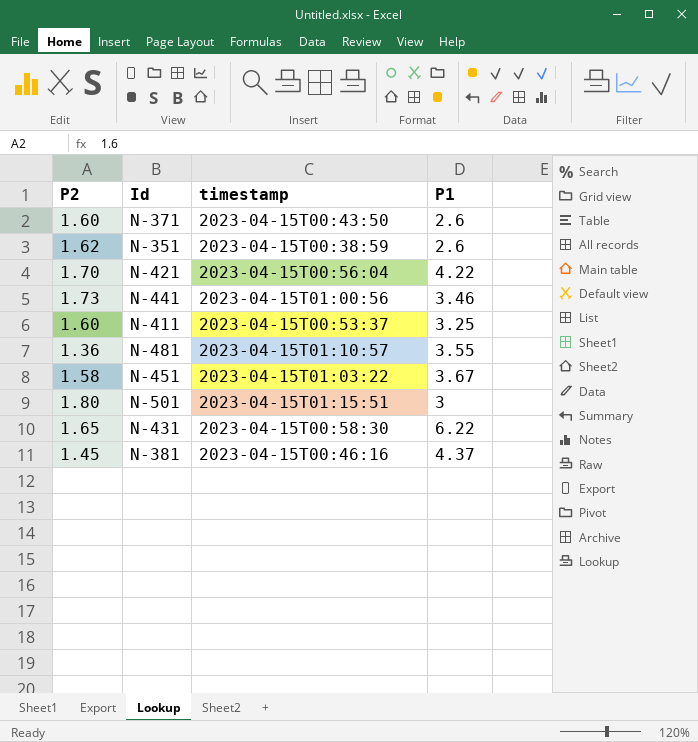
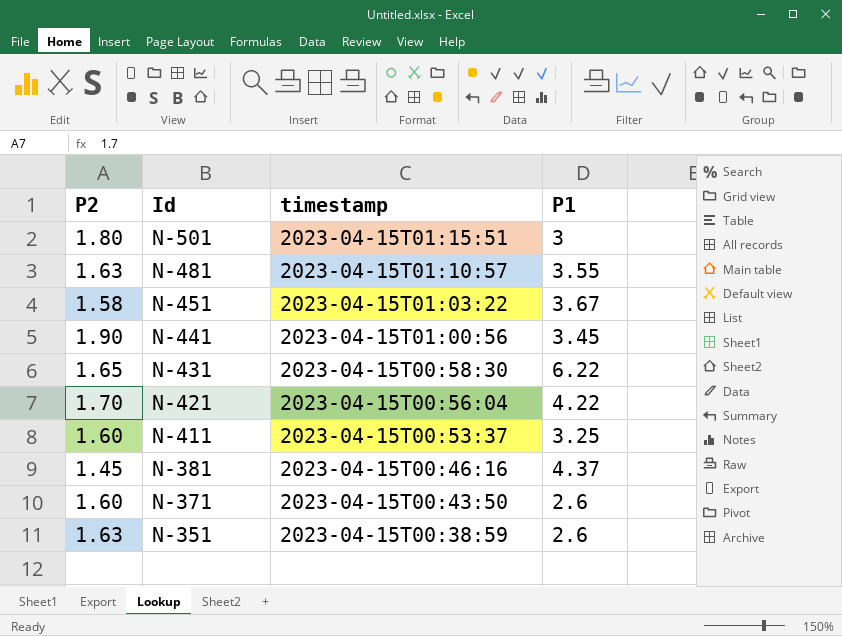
row order: none -> Id descending
N-481 | P2: 1.36 -> 1.63
N-441 | P2: 1.73 -> 1.90
N-441 | P1: 3.46 -> 3.45
N-351 | P2: 1.62 -> 1.63

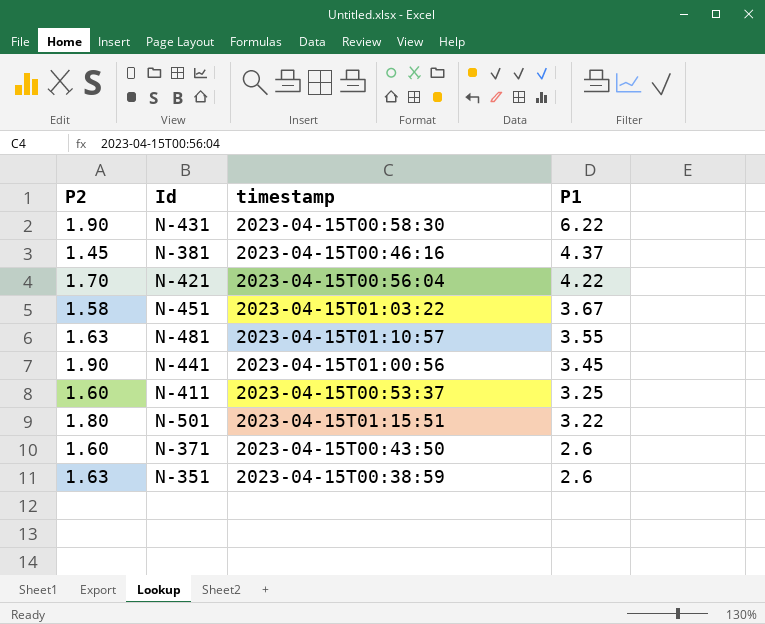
row order: Id descending -> P1 descending
N-431 | P2: 1.65 -> 1.90
N-501 | P1: 3 -> 3.22

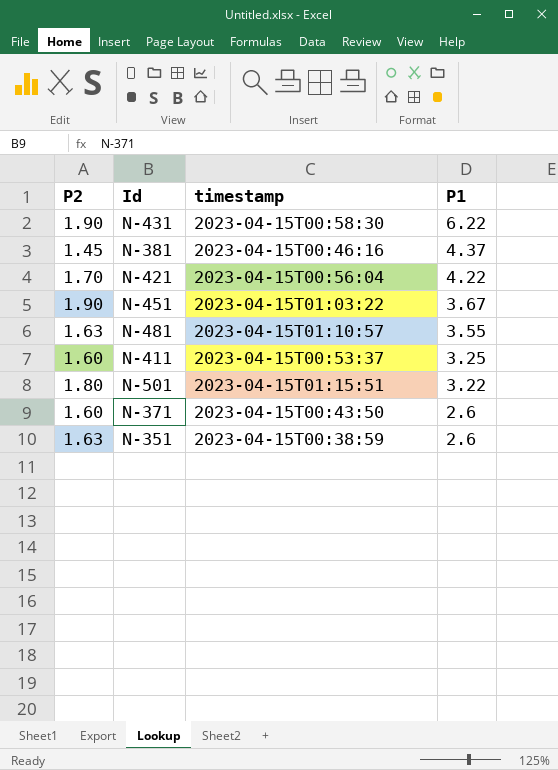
row N-441: 1.90 | 2023-04-15T01:00:56 | 3.45 -> none
N-451 | P2: 1.58 -> 1.90

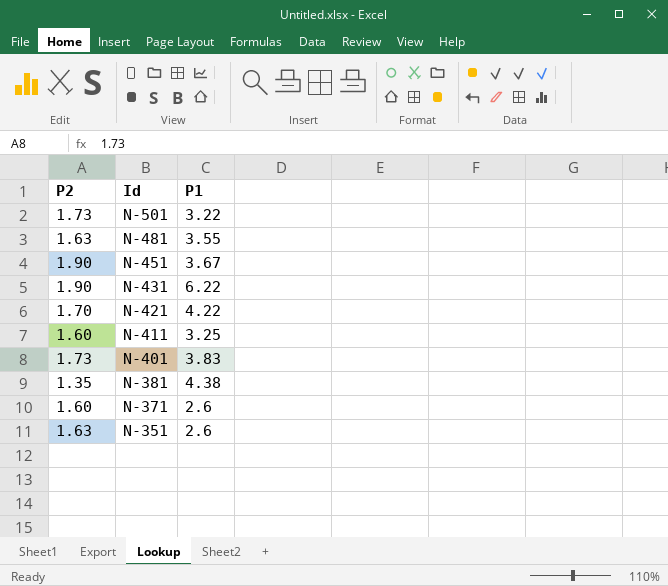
row order: P1 descending -> Id descending
column timestamp | position: 3 -> none
N-501 | P2: 1.80 -> 1.73
row N-401: none -> 1.73 | 3.83
N-381 | P2: 1.45 -> 1.35
N-381 | P1: 4.37 -> 4.38

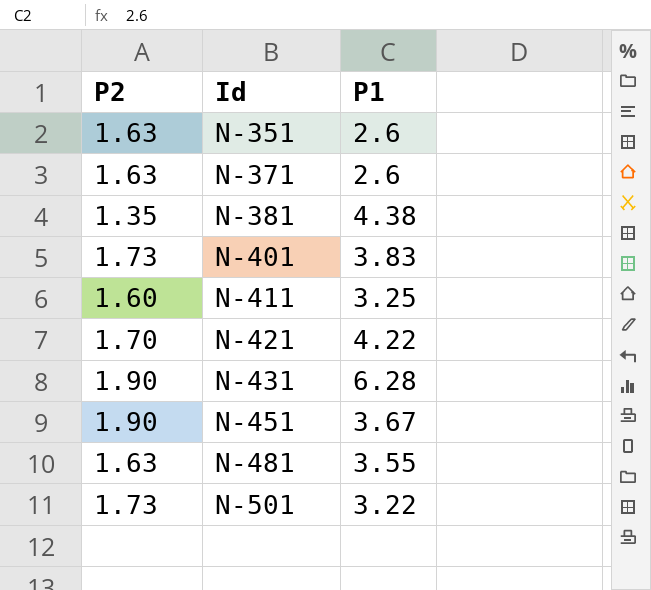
row order: Id descending -> Id ascending
N-371 | P2: 1.60 -> 1.63
N-431 | P1: 6.22 -> 6.28

